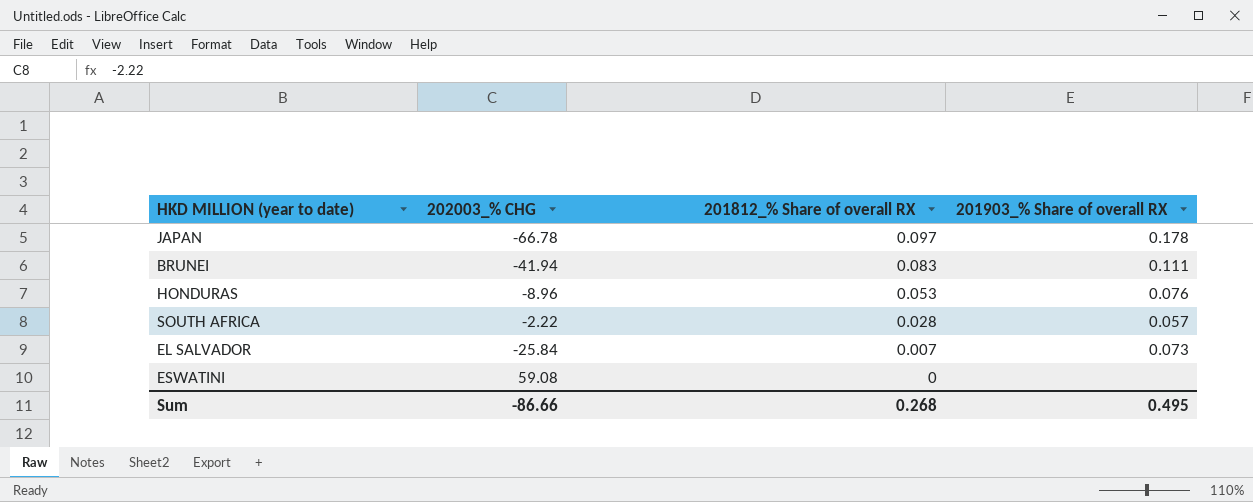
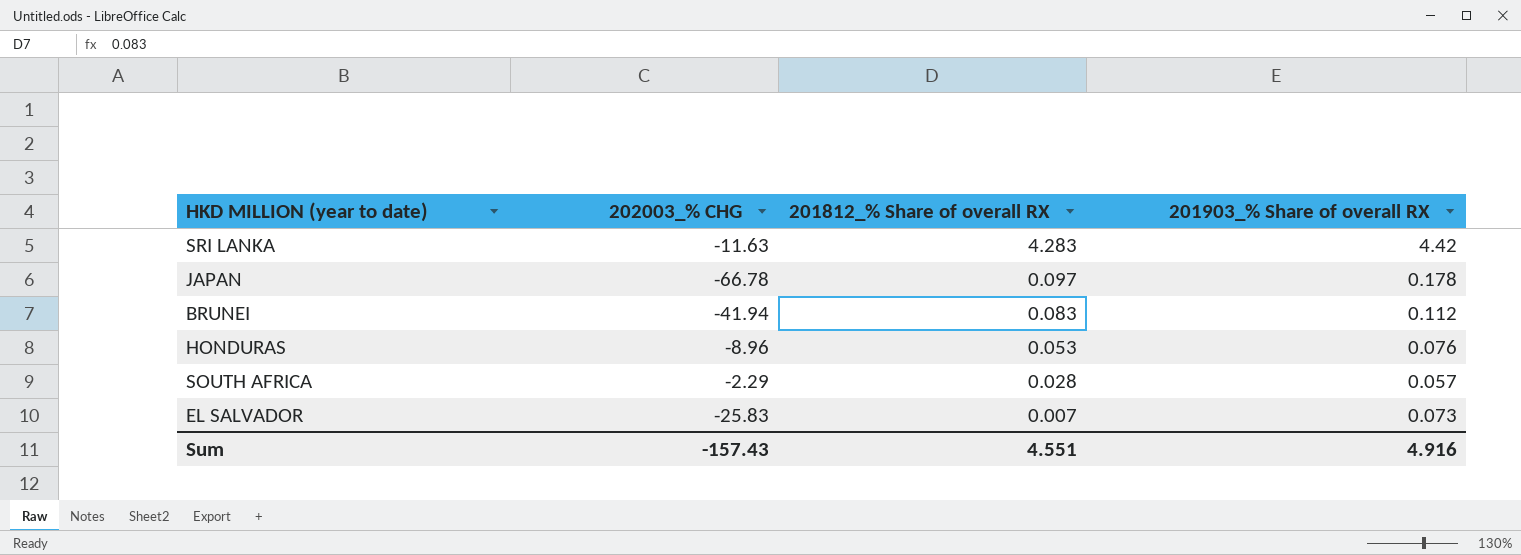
row ESWATINI: 59.08 | 0 | none -> none
row SRI LANKA: none -> -11.63 | 4.283 | 4.42
BRUNEI | 201903_% Share of overall RX: 0.111 -> 0.112
SOUTH AFRICA | 202003_% CHG: -2.22 -> -2.29
EL SALVADOR | 202003_% CHG: -25.84 -> -25.83
Sum | 202003_% CHG: -86.66 -> -157.43
Sum | 201812_% Share of overall RX: 0.268 -> 4.551
Sum | 201903_% Share of overall RX: 0.495 -> 4.916

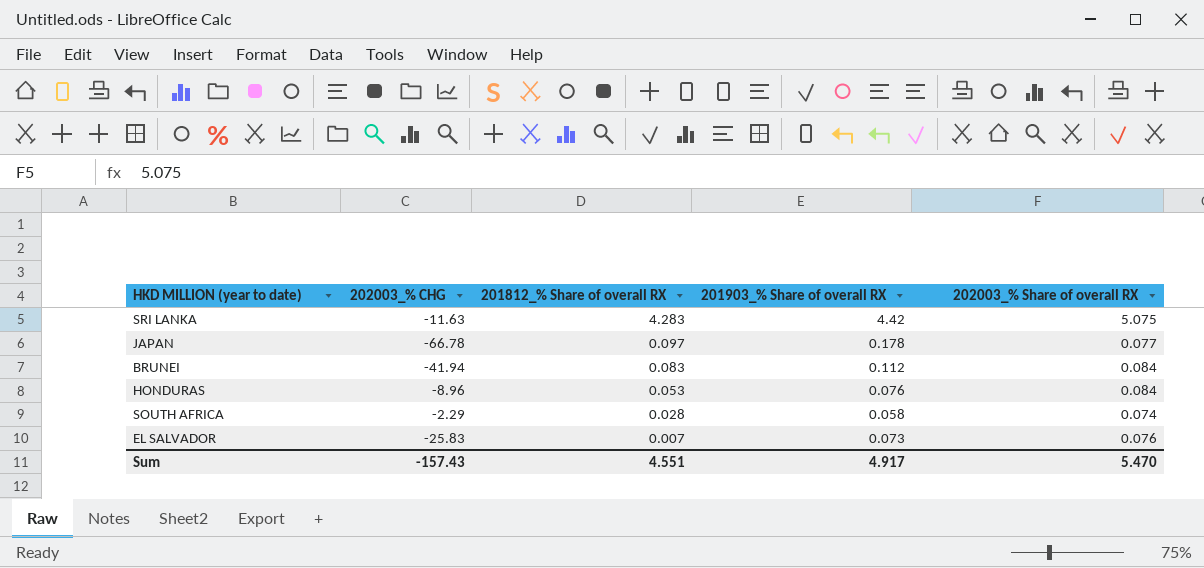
column 202003_% Share of overall RX | position: none -> 5
SOUTH AFRICA | 201903_% Share of overall RX: 0.057 -> 0.058
Sum | 201903_% Share of overall RX: 4.916 -> 4.917

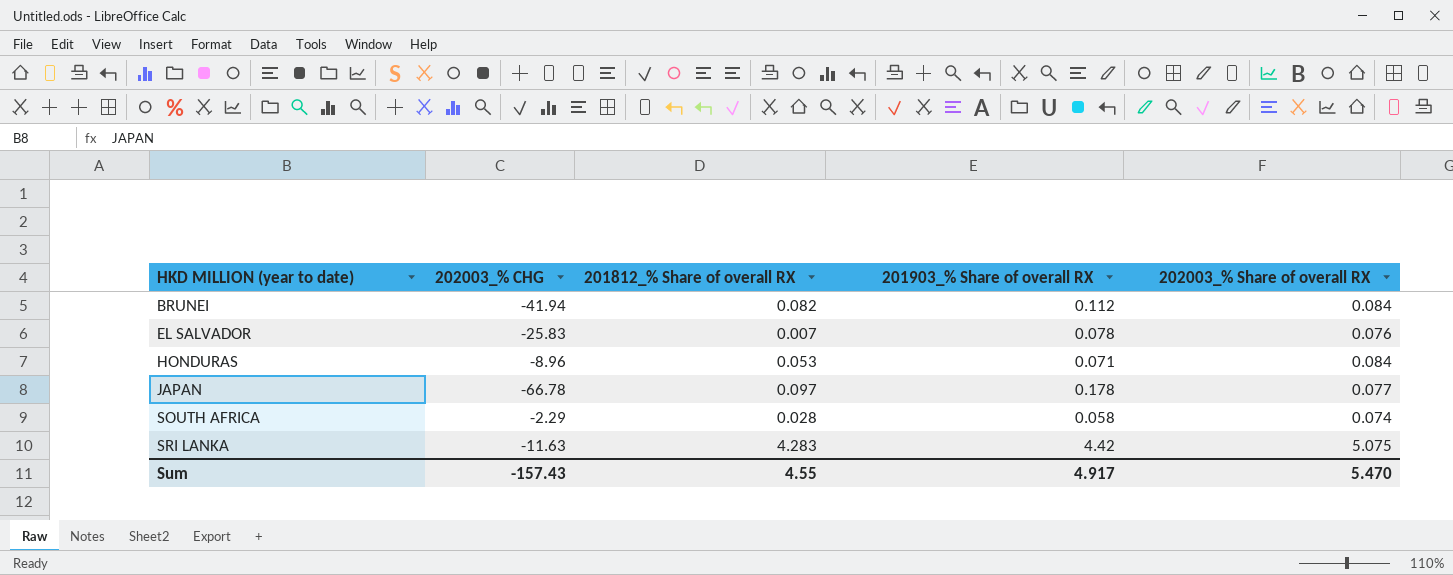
row order: 201812_% Share of overall RX descending -> HKD MILLION (year to date) ascending
BRUNEI | 201812_% Share of overall RX: 0.083 -> 0.082
EL SALVADOR | 201903_% Share of overall RX: 0.073 -> 0.078
HONDURAS | 201903_% Share of overall RX: 0.076 -> 0.071
Sum | 201812_% Share of overall RX: 4.551 -> 4.55

